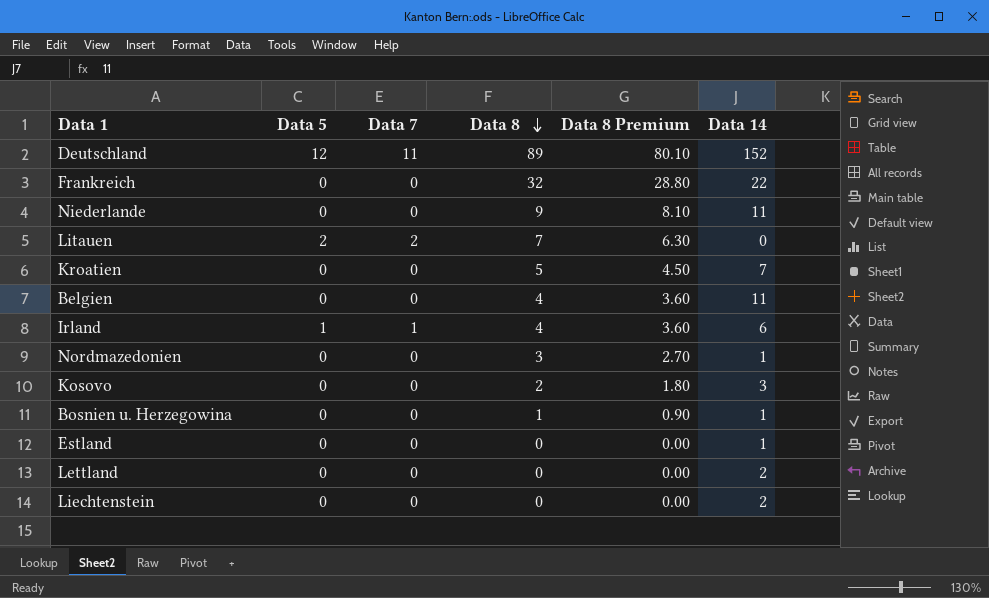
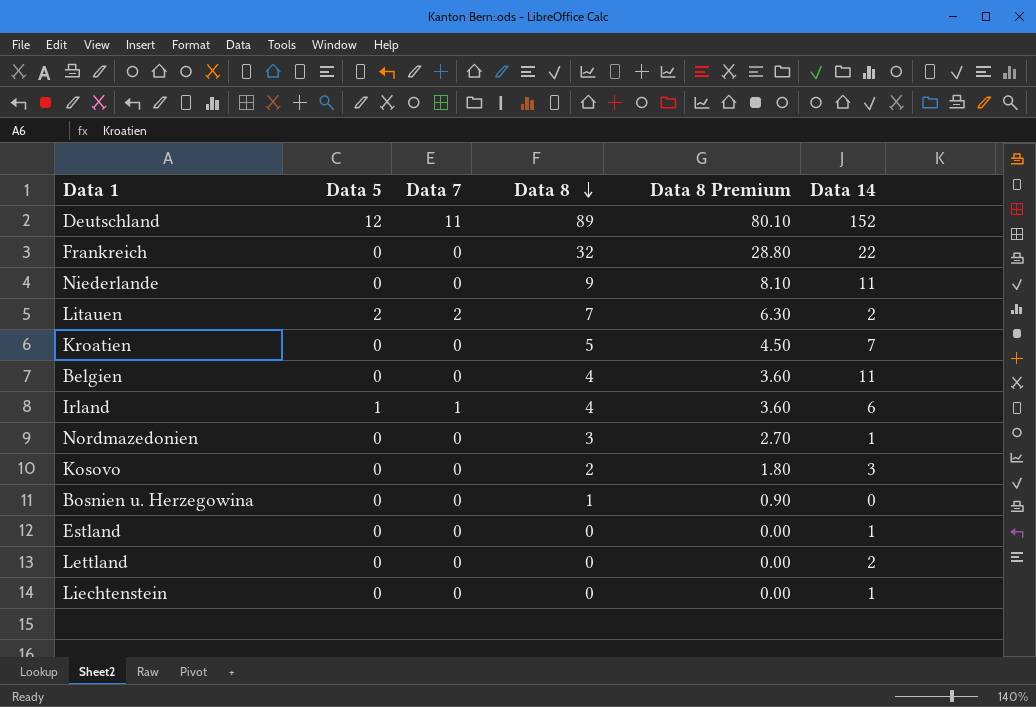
Litauen | Data 14: 0 -> 2
Bosnien u. Herzegowina | Data 14: 1 -> 0
Liechtenstein | Data 14: 2 -> 1

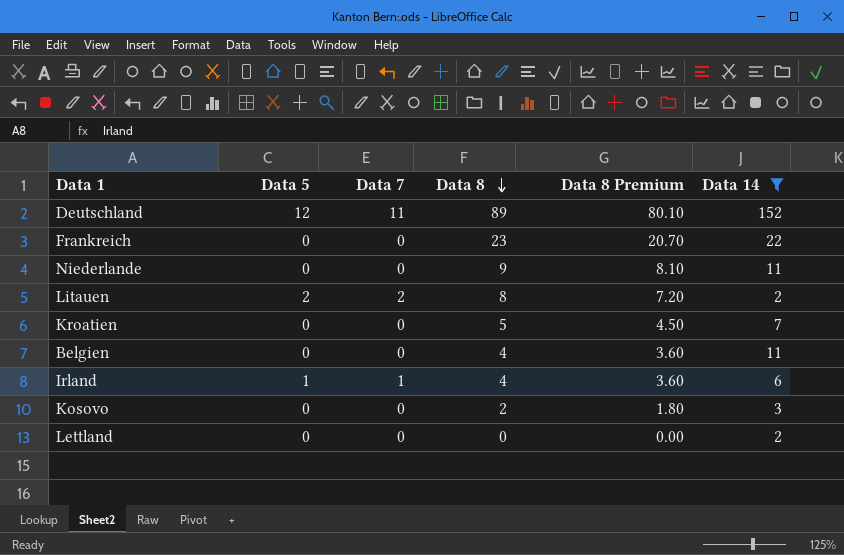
filter: none -> Data 14 >= 2
Frankreich | Data 8: 32 -> 23
Frankreich | Data 8 Premium: 28.80 -> 20.70
Litauen | Data 8: 7 -> 8
Litauen | Data 8 Premium: 6.30 -> 7.20

